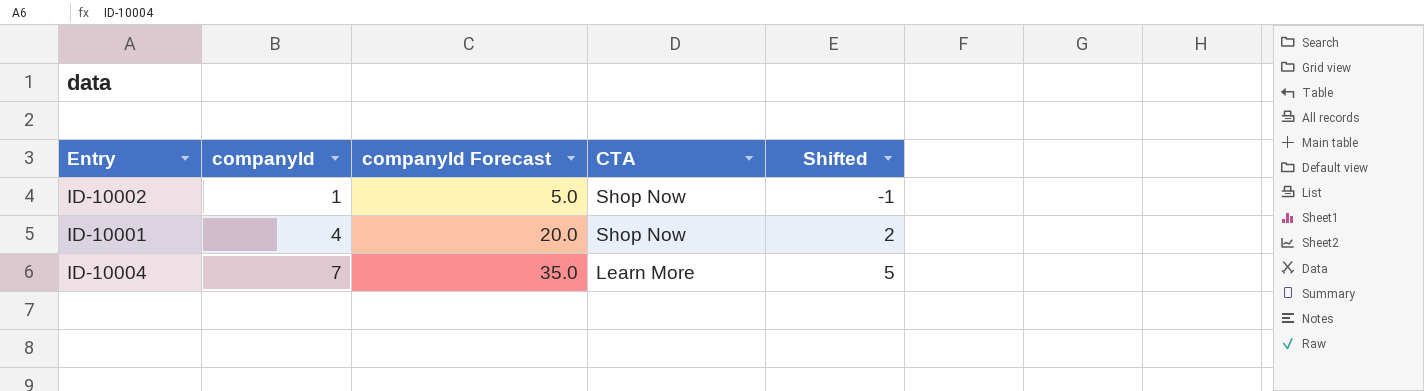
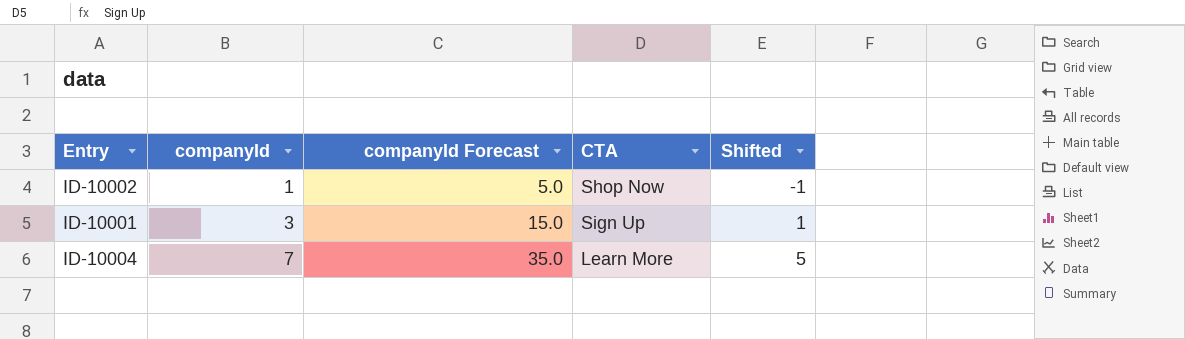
ID-10001 | companyId: 4 -> 3
ID-10001 | companyId Forecast: 20.0 -> 15.0
ID-10001 | CTA: Shop Now -> Sign Up
ID-10001 | Shifted: 2 -> 1

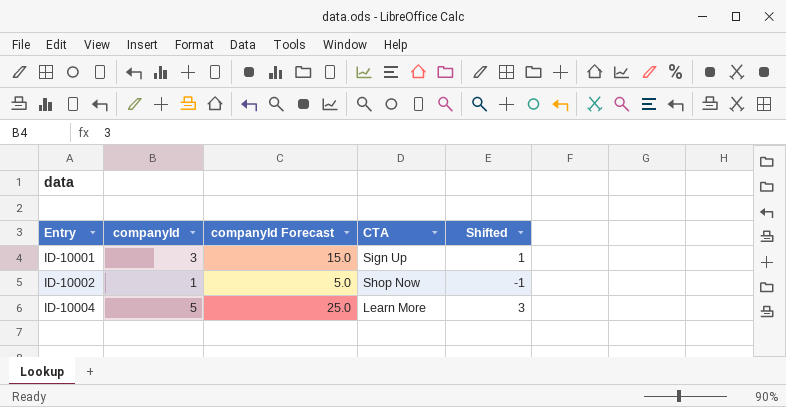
row order: companyId ascending -> Entry ascending
ID-10004 | companyId: 7 -> 5
ID-10004 | companyId Forecast: 35.0 -> 25.0
ID-10004 | Shifted: 5 -> 3

